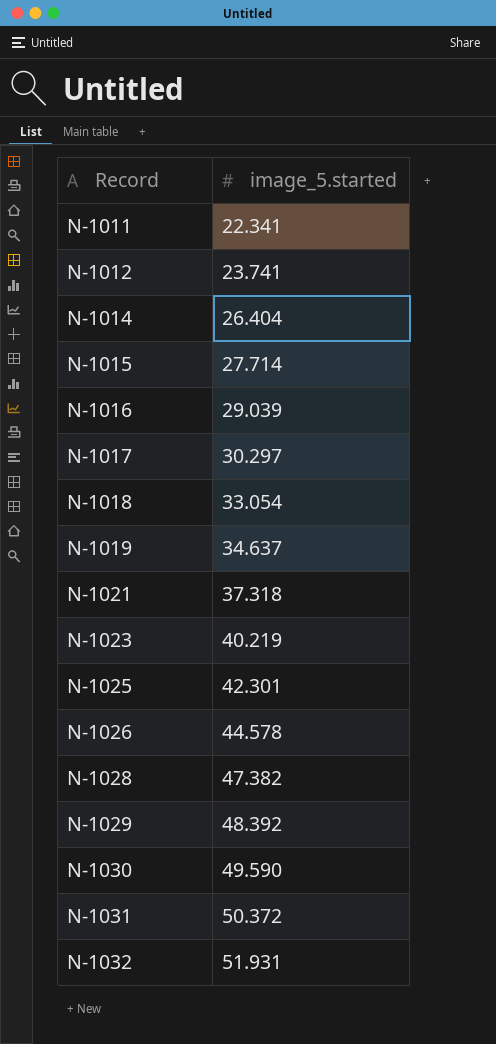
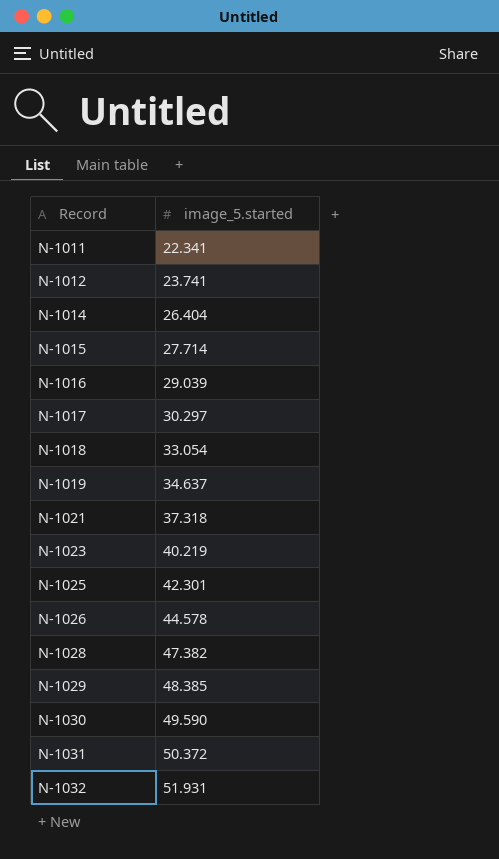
N-1029 | image_5.started: 48.392 -> 48.385

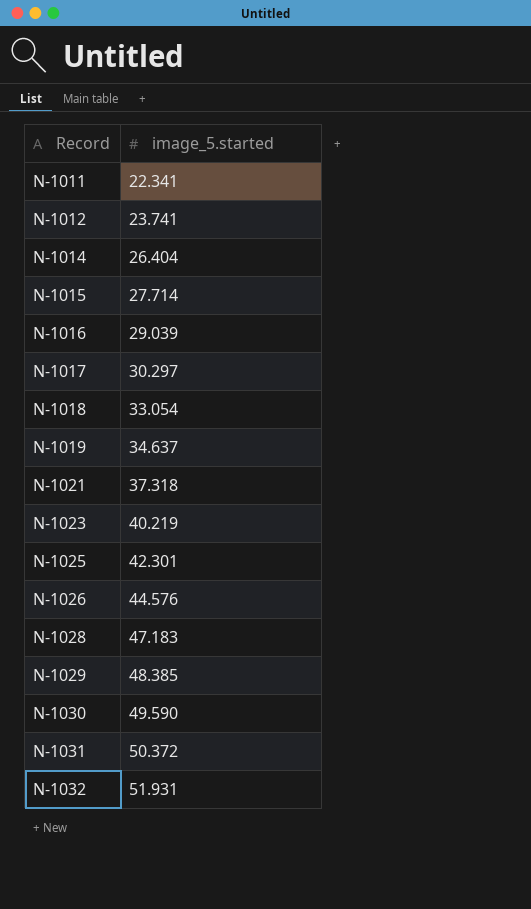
N-1026 | image_5.started: 44.578 -> 44.576
N-1028 | image_5.started: 47.382 -> 47.183

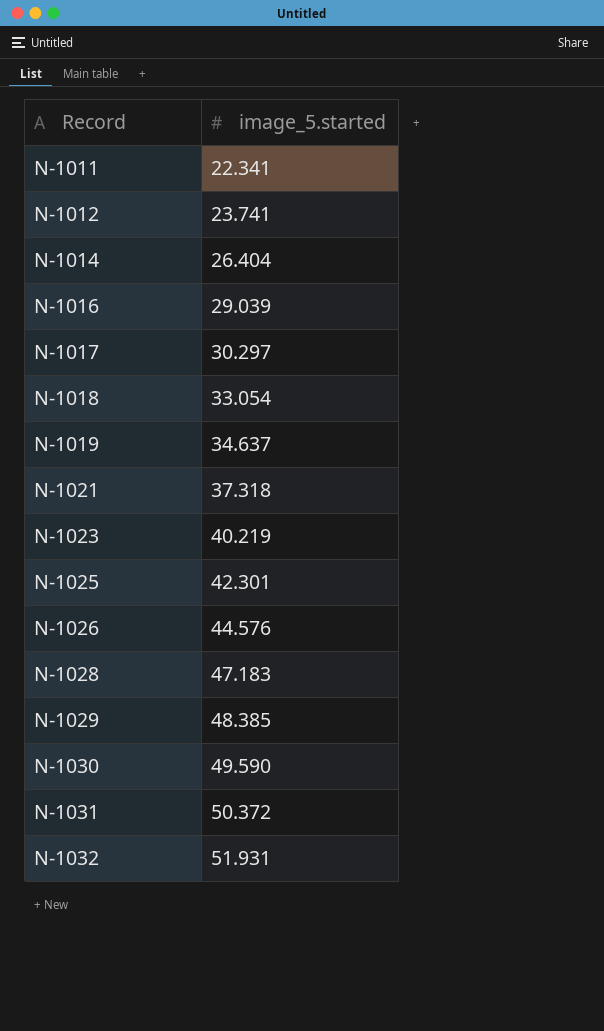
row N-1015: 27.714 -> none

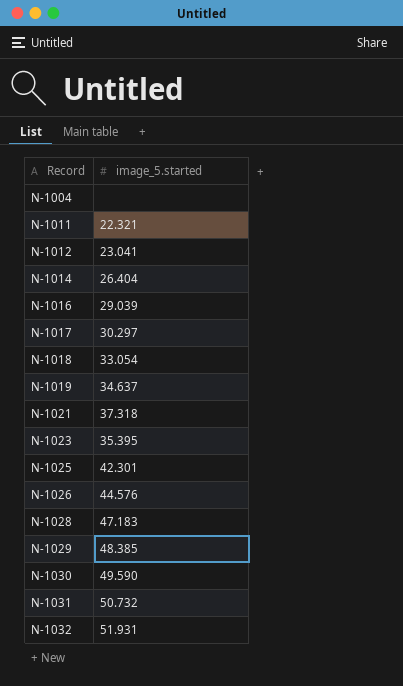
row N-1004: none -> none
N-1011 | image_5.started: 22.341 -> 22.321
N-1012 | image_5.started: 23.741 -> 23.041
N-1023 | image_5.started: 40.219 -> 35.395
N-1031 | image_5.started: 50.372 -> 50.732

